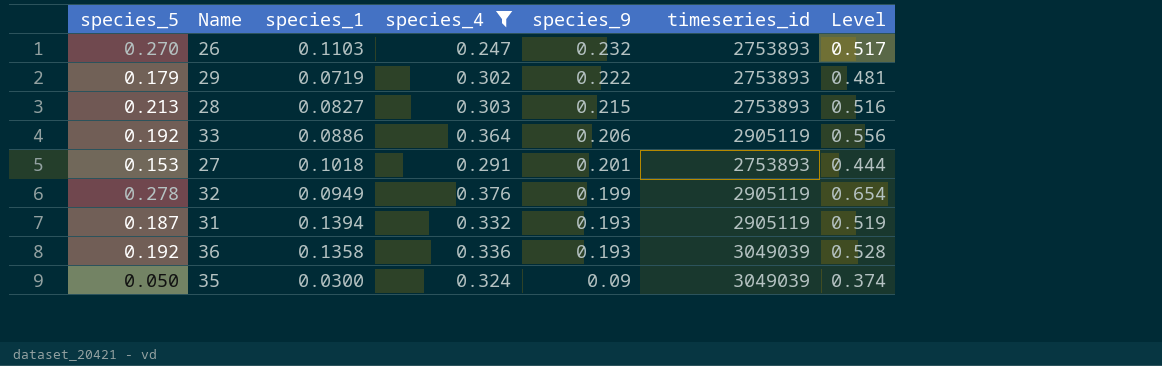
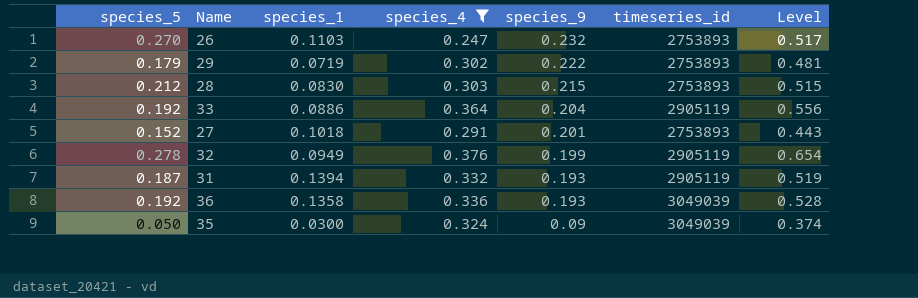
28 | species_5: 0.213 -> 0.212
28 | species_1: 0.0827 -> 0.0830
28 | Level: 0.516 -> 0.515
33 | species_9: 0.206 -> 0.204
27 | species_5: 0.153 -> 0.152
27 | Level: 0.444 -> 0.443

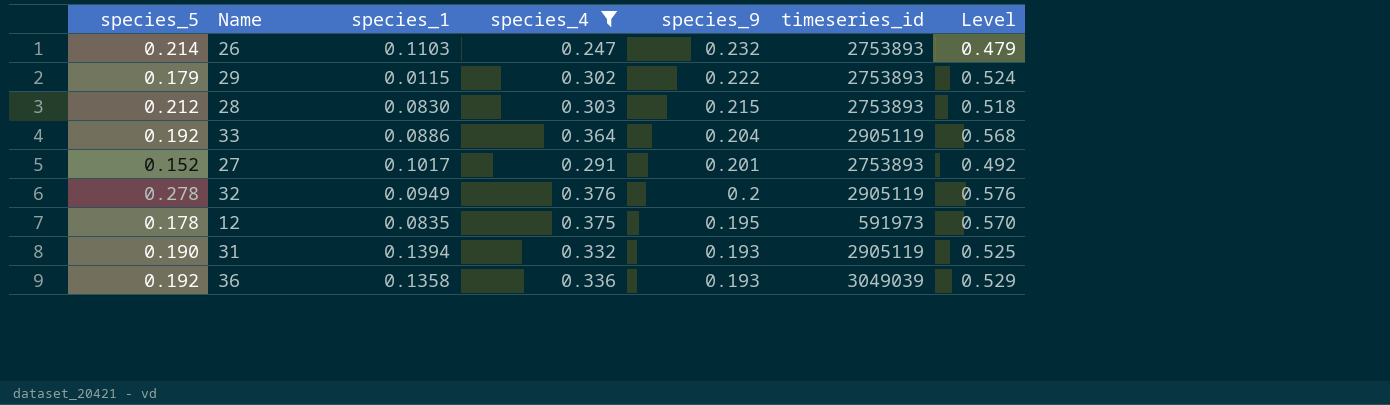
column Level | formula: [species_5] + [species_4] -> [species_4] + [species_9]
row 35: 0.050 | 0.0300 | 0.324 | 0.09 | 3049039 | 0.374 -> none
26 | species_5: 0.270 -> 0.214
29 | species_1: 0.0719 -> 0.0115
27 | species_1: 0.1018 -> 0.1017
32 | species_9: 0.199 -> 0.2
row 12: none -> 0.178 | 0.0835 | 0.375 | 0.195 | 591973 | 0.570
31 | species_5: 0.187 -> 0.190

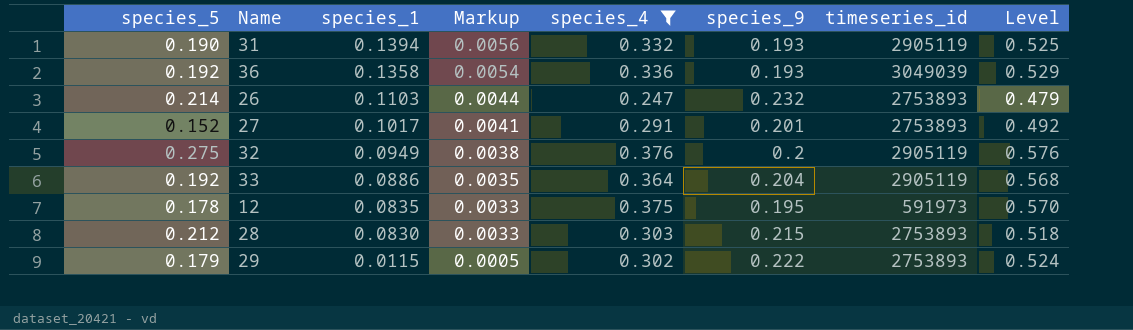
row order: species_9 descending -> species_1 descending
column Markup | formula: none -> [species_1] * 0.04
32 | species_5: 0.278 -> 0.275

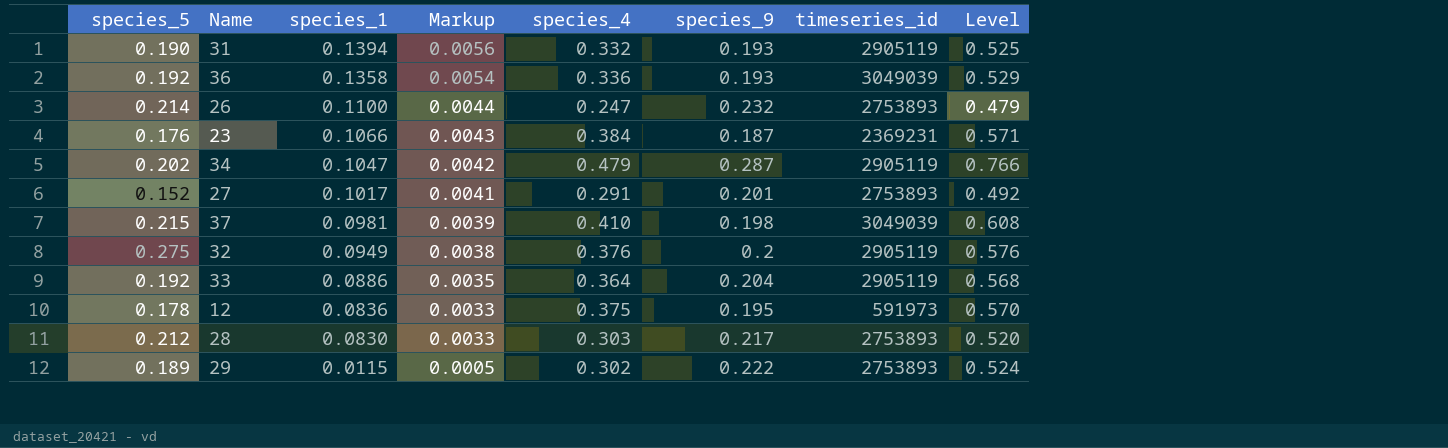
filter: species_4 <= 0.376 -> none
26 | species_1: 0.1103 -> 0.1100
12 | species_1: 0.0835 -> 0.0836
28 | species_9: 0.215 -> 0.217
28 | Level: 0.518 -> 0.520
29 | species_5: 0.179 -> 0.189

